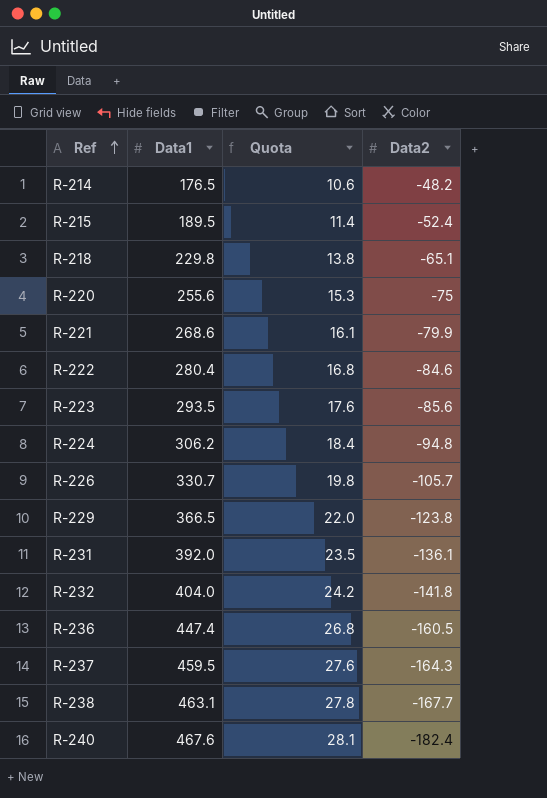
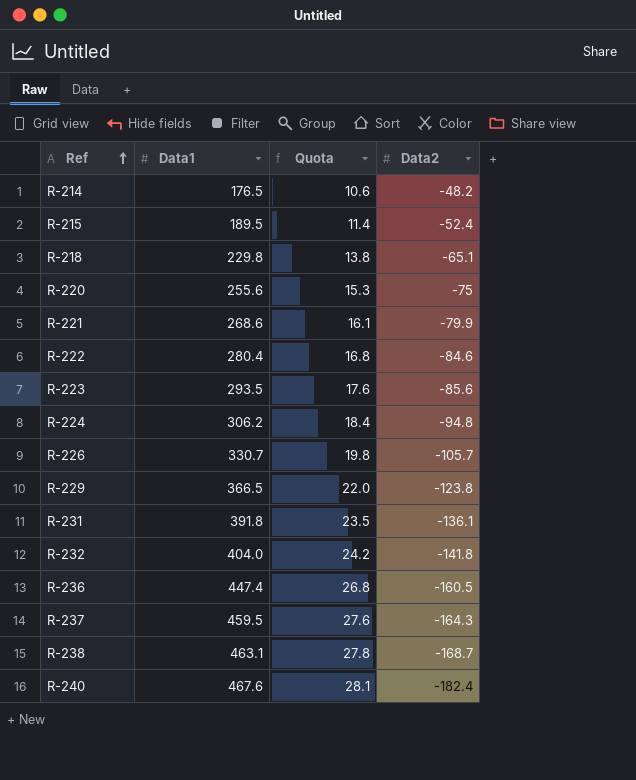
R-231 | Data1: 392.0 -> 391.8
R-238 | Data2: -167.7 -> -168.7

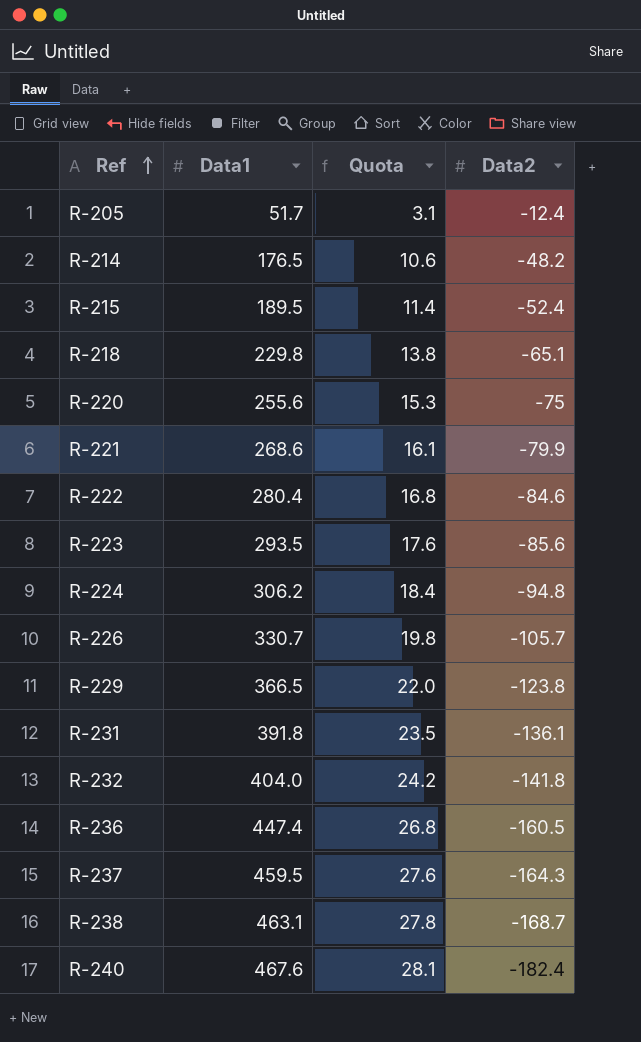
row R-205: none -> 51.7 | 3.1 | -12.4

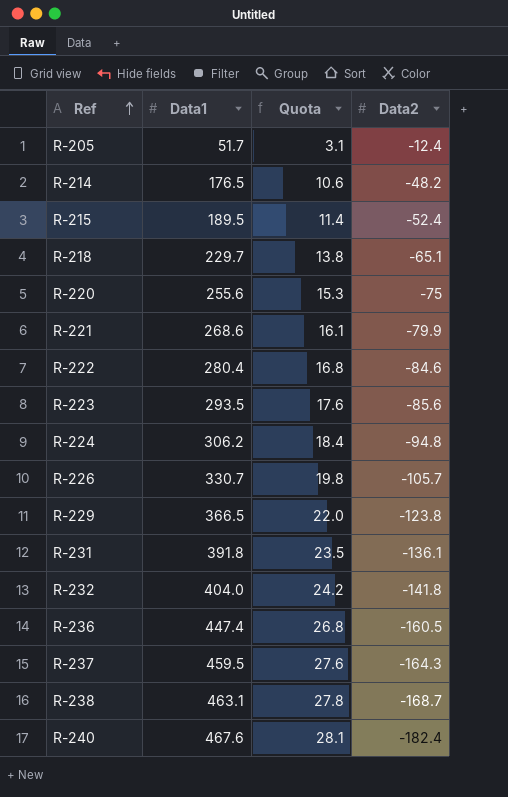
R-218 | Data1: 229.8 -> 229.7

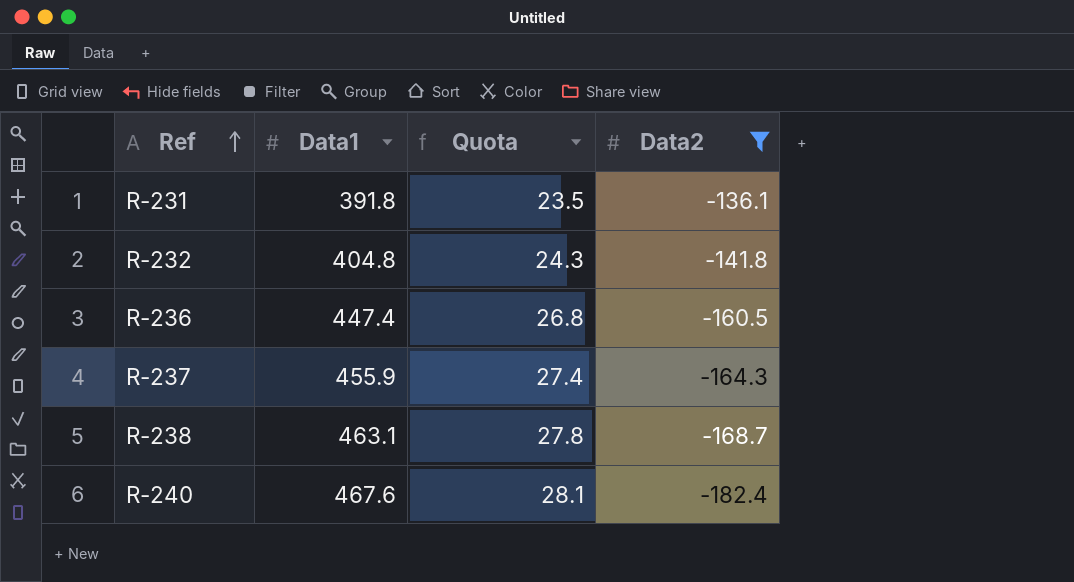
filter: none -> Data2 <= -136.1
R-232 | Data1: 404.0 -> 404.8
R-232 | Quota: 24.2 -> 24.3
R-237 | Data1: 459.5 -> 455.9
R-237 | Quota: 27.6 -> 27.4

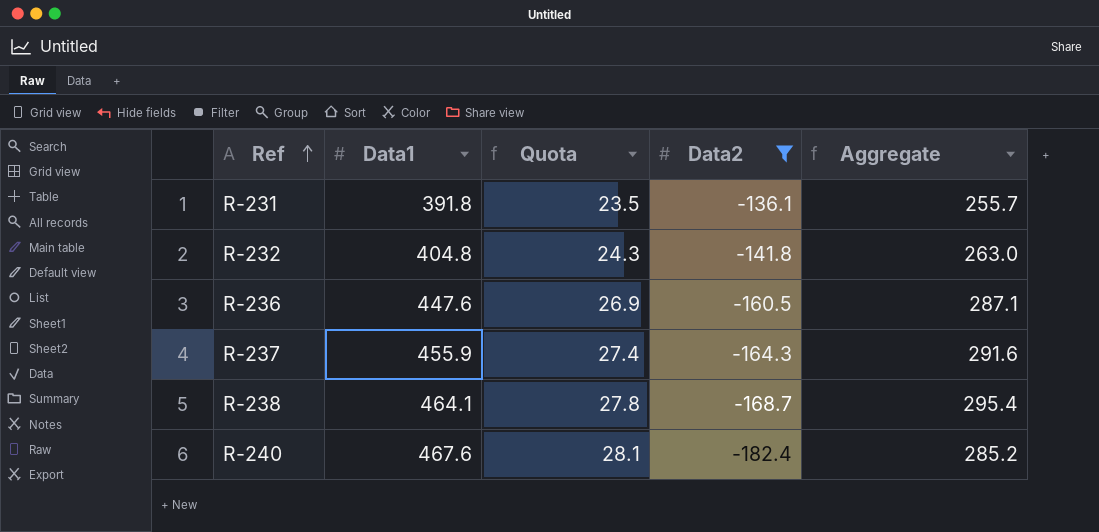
column Aggregate | formula: none -> [Data1] + [Data2]
R-236 | Data1: 447.4 -> 447.6
R-236 | Quota: 26.8 -> 26.9
R-238 | Data1: 463.1 -> 464.1

